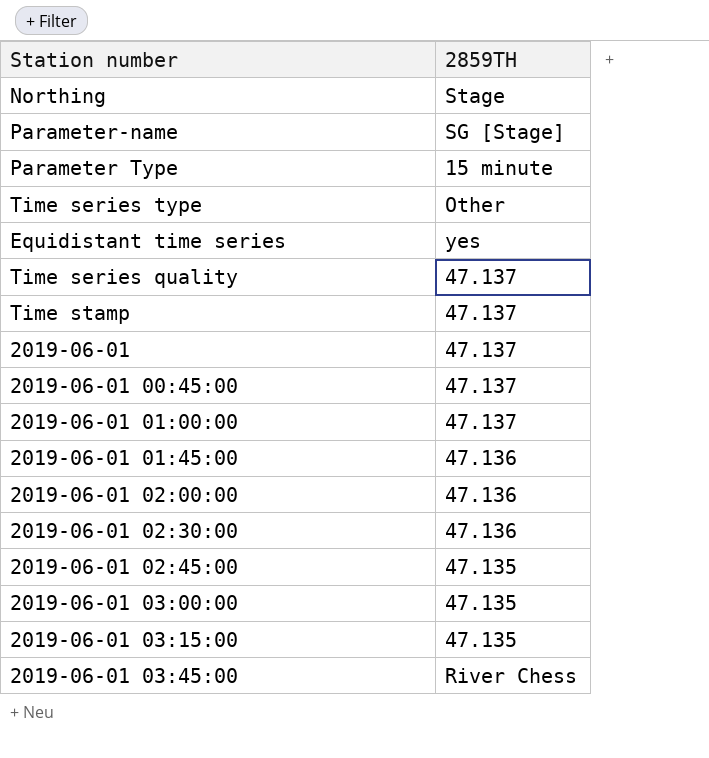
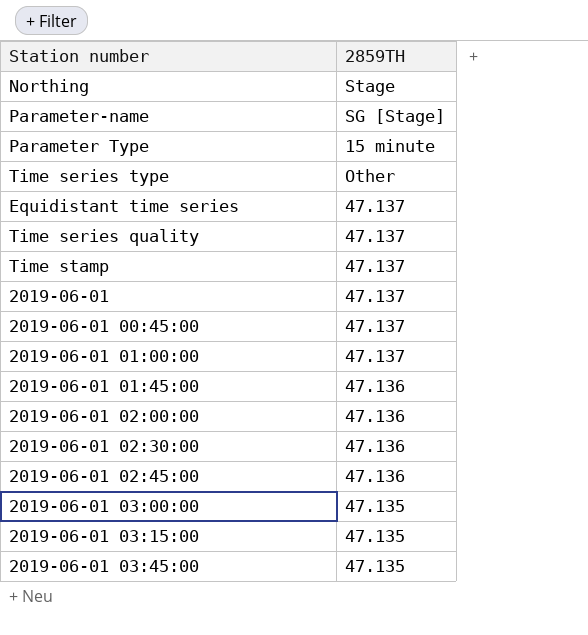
Equidistant time series | 2859TH: yes -> 47.137
2019-06-01 02:45:00 | 2859TH: 47.135 -> 47.136
2019-06-01 03:45:00 | 2859TH: River Chess -> 47.135

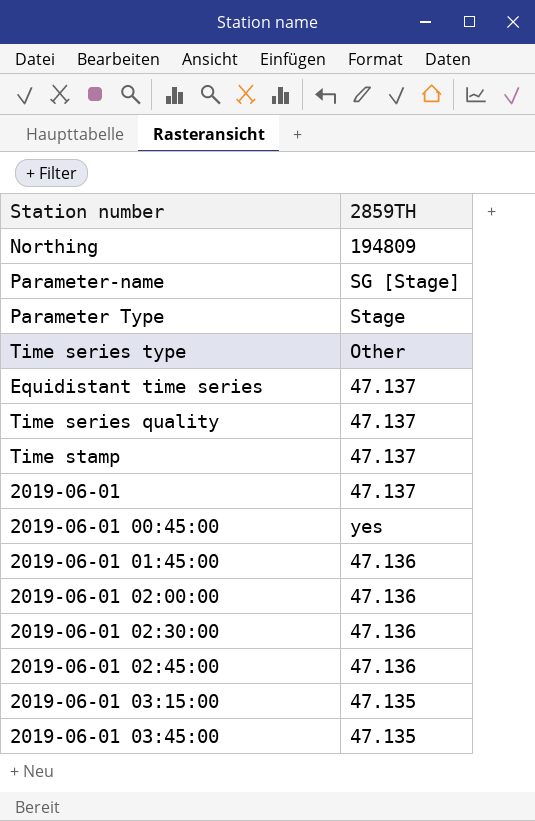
row 2019-06-01 01:00:00: 47.137 -> none
row 2019-06-01 03:00:00: 47.135 -> none
Northing | 2859TH: Stage -> 194809
Parameter Type | 2859TH: 15 minute -> Stage
2019-06-01 00:45:00 | 2859TH: 47.137 -> yes

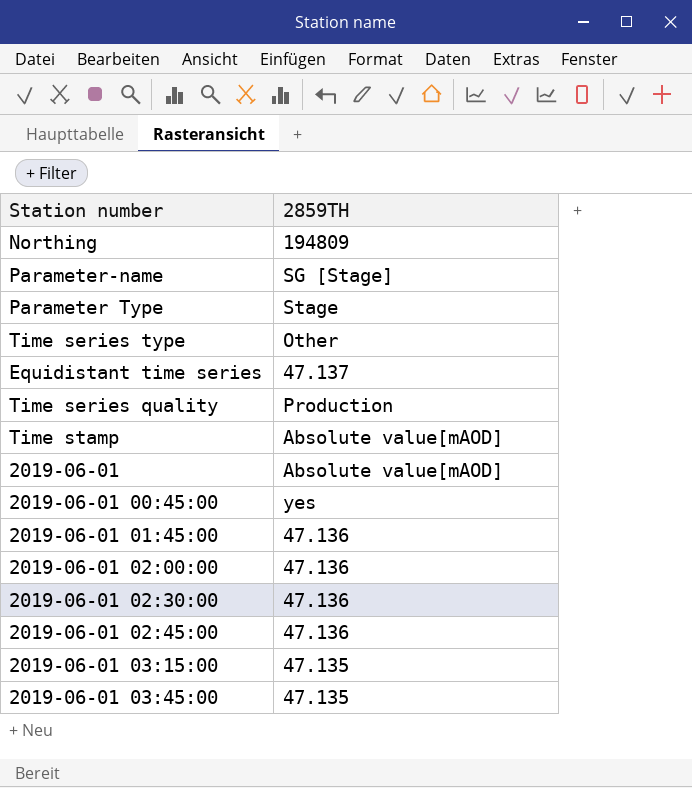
Time series quality | 2859TH: 47.137 -> Production
Time stamp | 2859TH: 47.137 -> Absolute value[mAOD]
2019-06-01 | 2859TH: 47.137 -> Absolute value[mAOD]

